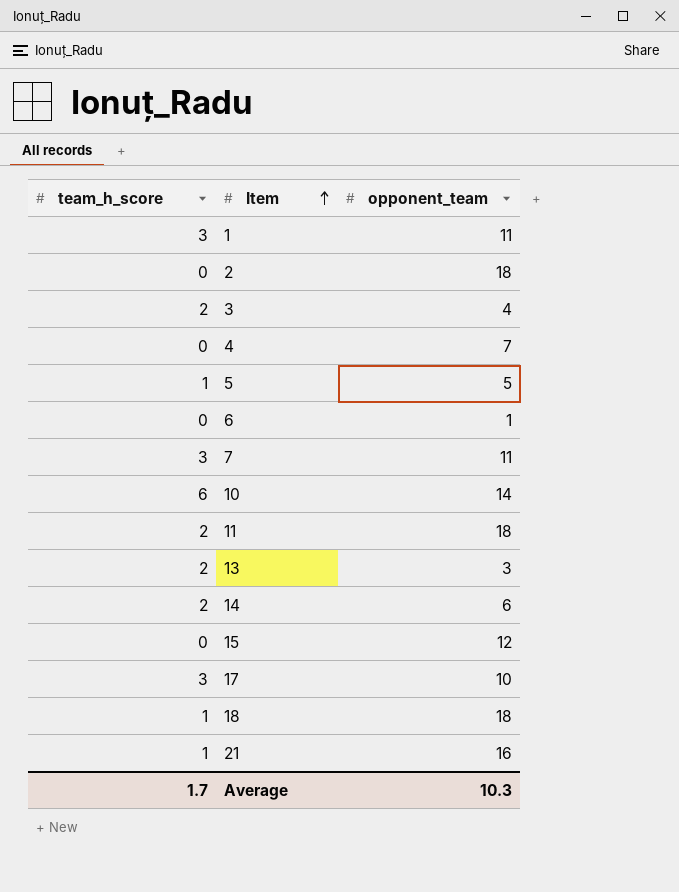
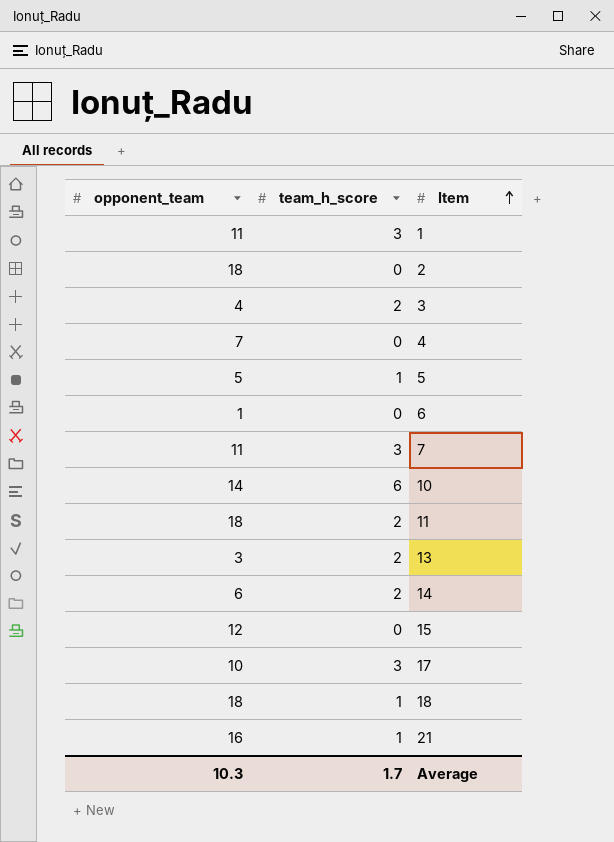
column opponent_team | position: 3 -> 1

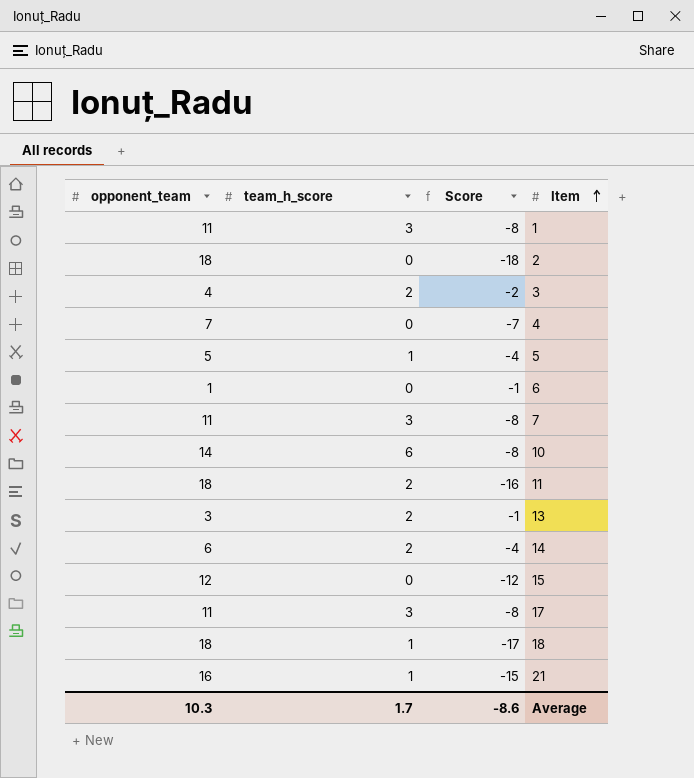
column Score | formula: none -> [team_h_score] - [opponent_team]
17 | opponent_team: 10 -> 11

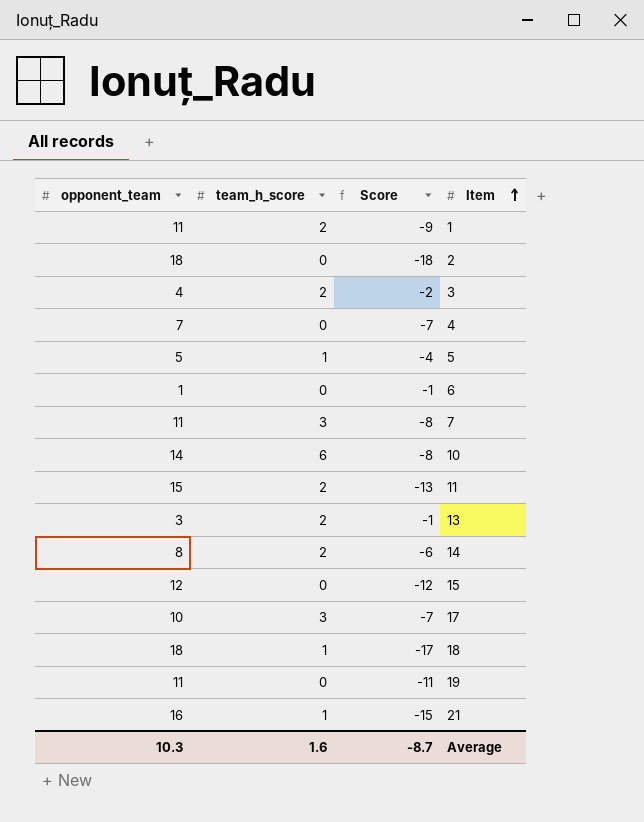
1 | team_h_score: 3 -> 2
1 | Score: -8 -> -9
11 | opponent_team: 18 -> 15
11 | Score: -16 -> -13
14 | opponent_team: 6 -> 8
14 | Score: -4 -> -6
17 | opponent_team: 11 -> 10
17 | Score: -8 -> -7
row 19: none -> 11 | 0 | -11
Average | team_h_score: 1.7 -> 1.6
Average | Score: -8.6 -> -8.7

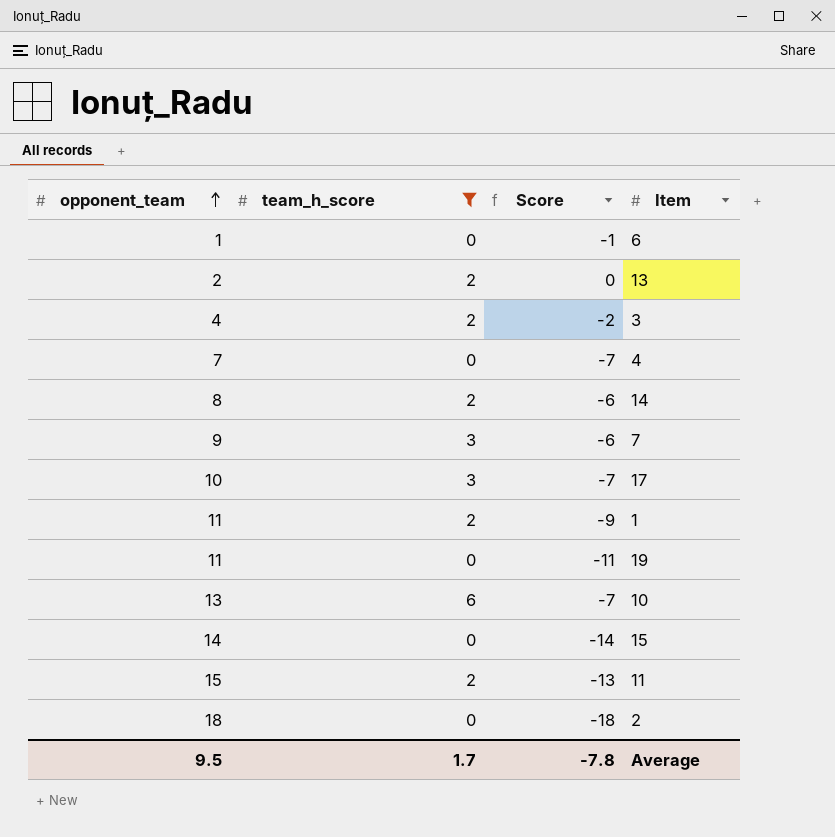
filter: none -> team_h_score != 1
row order: Item ascending -> opponent_team ascending
13 | opponent_team: 3 -> 2
13 | Score: -1 -> 0
7 | opponent_team: 11 -> 9
7 | Score: -8 -> -6
10 | opponent_team: 14 -> 13
10 | Score: -8 -> -7
15 | opponent_team: 12 -> 14
15 | Score: -12 -> -14
Average | opponent_team: 10.3 -> 9.5
Average | team_h_score: 1.6 -> 1.7
Average | Score: -8.7 -> -7.8

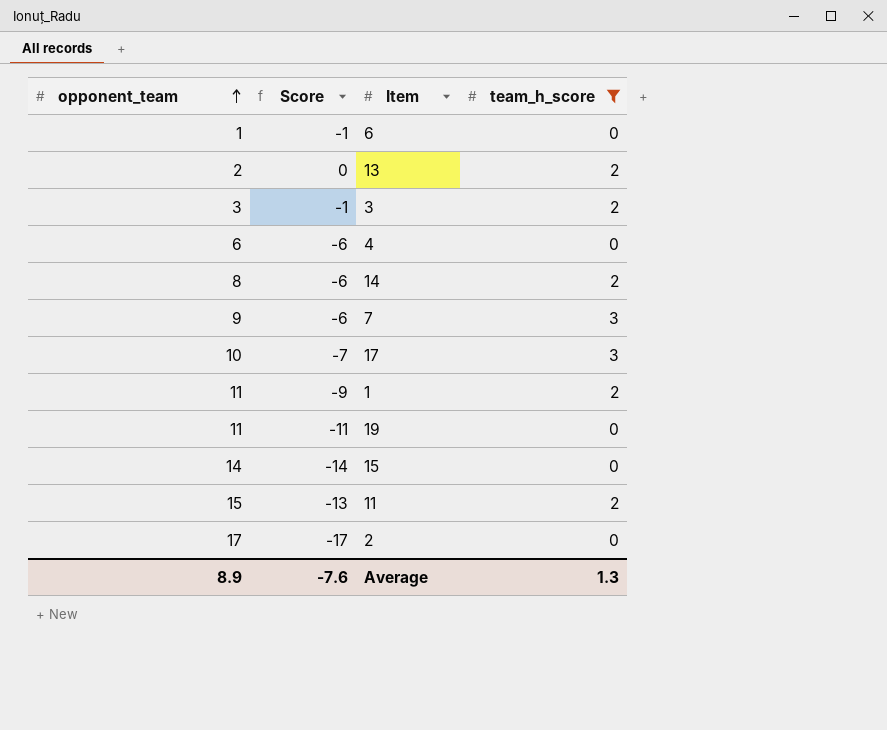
column team_h_score | position: 2 -> 4
row 10: 13 | 6 | -7 -> none
3 | opponent_team: 4 -> 3
3 | Score: -2 -> -1
4 | opponent_team: 7 -> 6
4 | Score: -7 -> -6
2 | opponent_team: 18 -> 17
2 | Score: -18 -> -17
Average | opponent_team: 9.5 -> 8.9
Average | Score: -7.8 -> -7.6
Average | team_h_score: 1.7 -> 1.3

